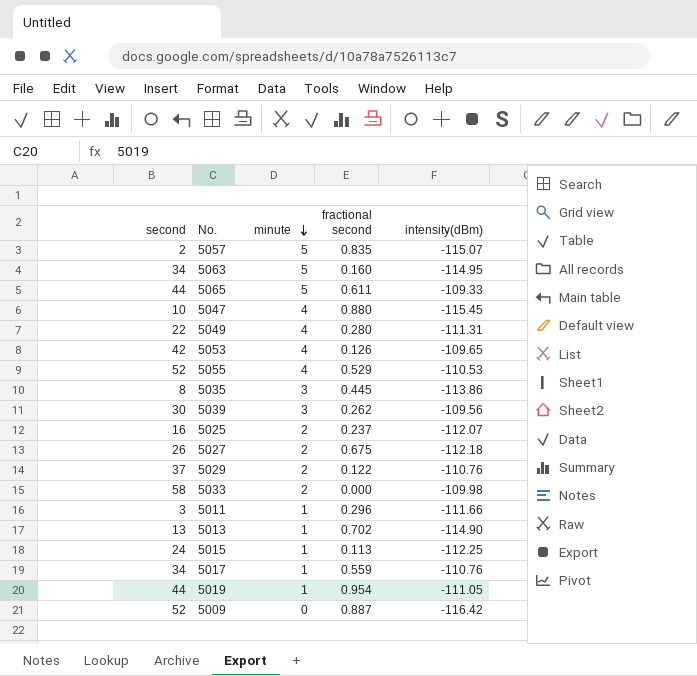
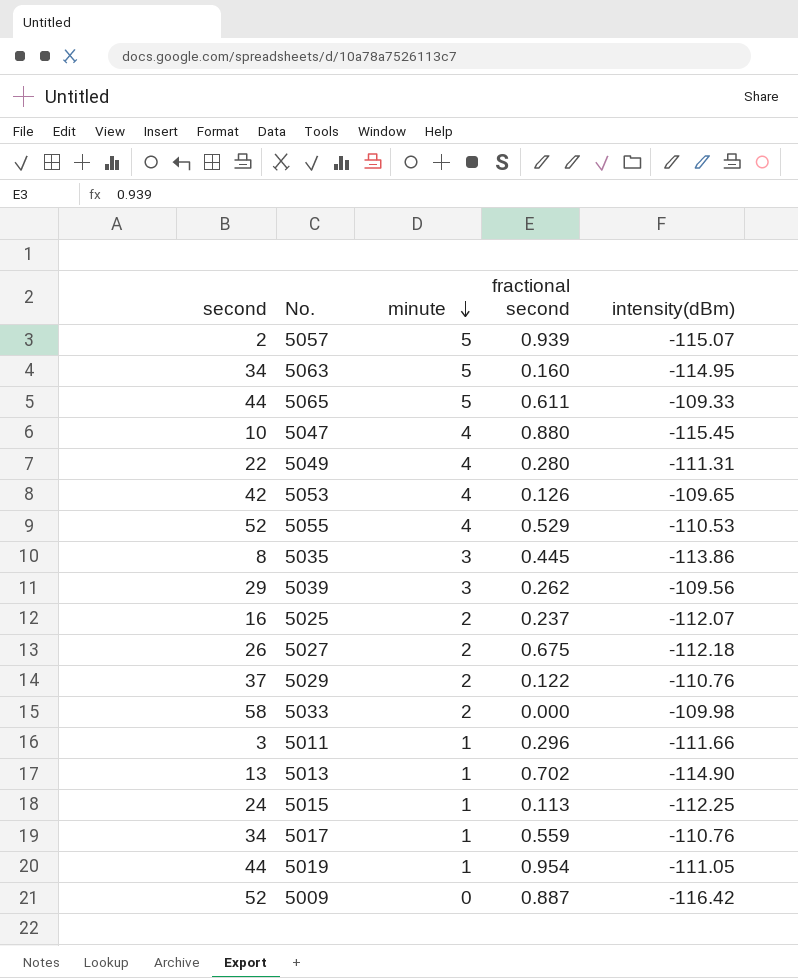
5057 | fractional second: 0.835 -> 0.939
5039 | second: 30 -> 29

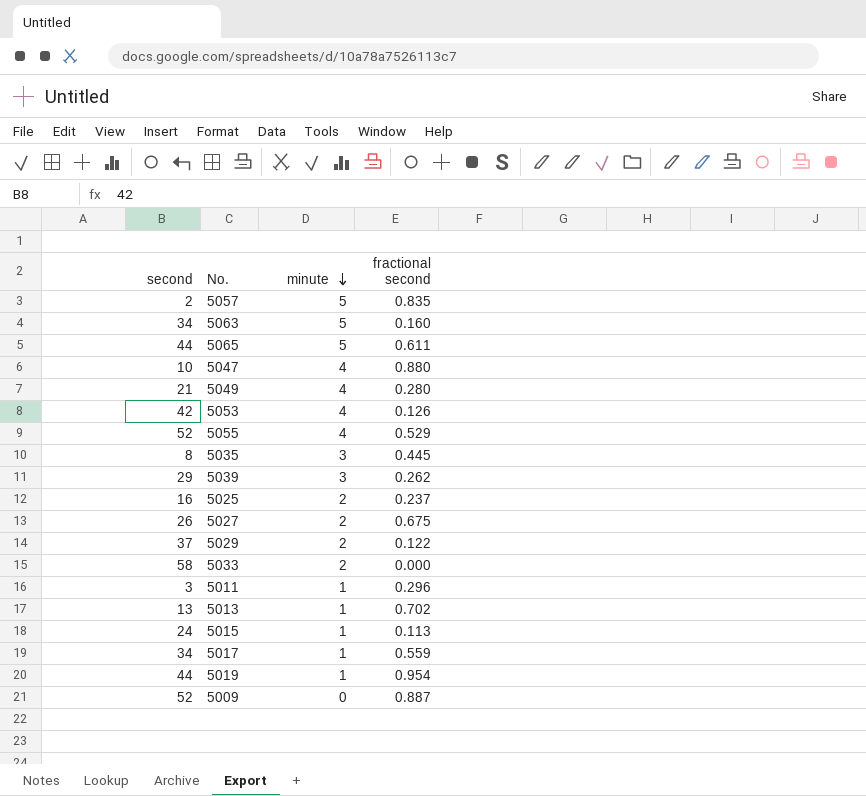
column intensity(dBm) | position: 5 -> none
5057 | fractional second: 0.939 -> 0.835
5049 | second: 22 -> 21

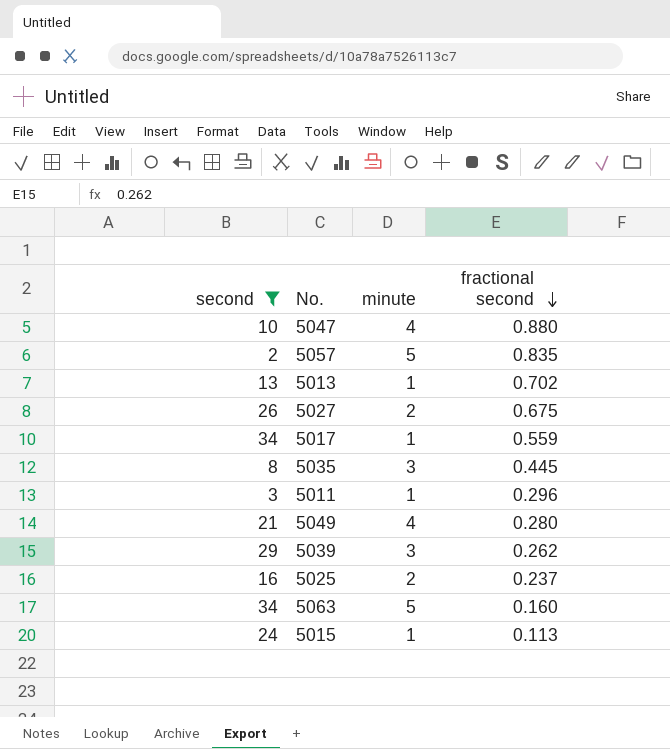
filter: none -> second <= 34
row order: minute descending -> fractional second descending

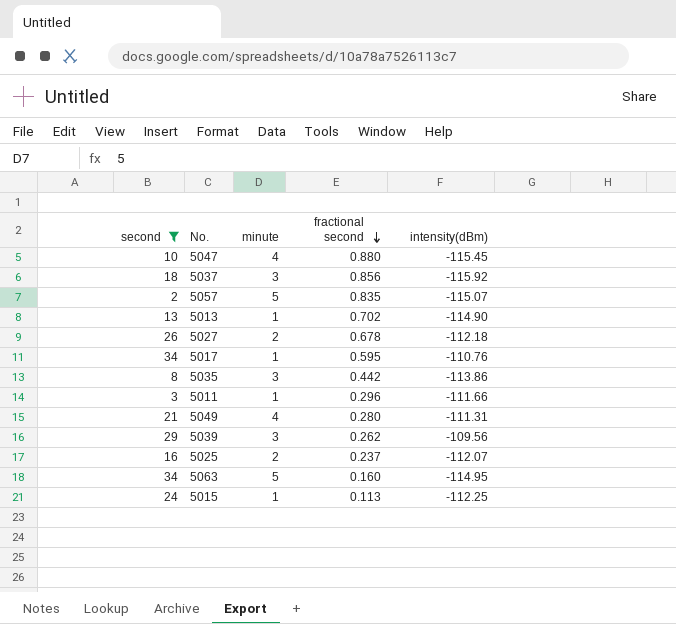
column intensity(dBm) | position: none -> 5
row 5037: none -> 18 | 3 | 0.856 | -115.92
5027 | fractional second: 0.675 -> 0.678
5017 | fractional second: 0.559 -> 0.595
5035 | fractional second: 0.445 -> 0.442

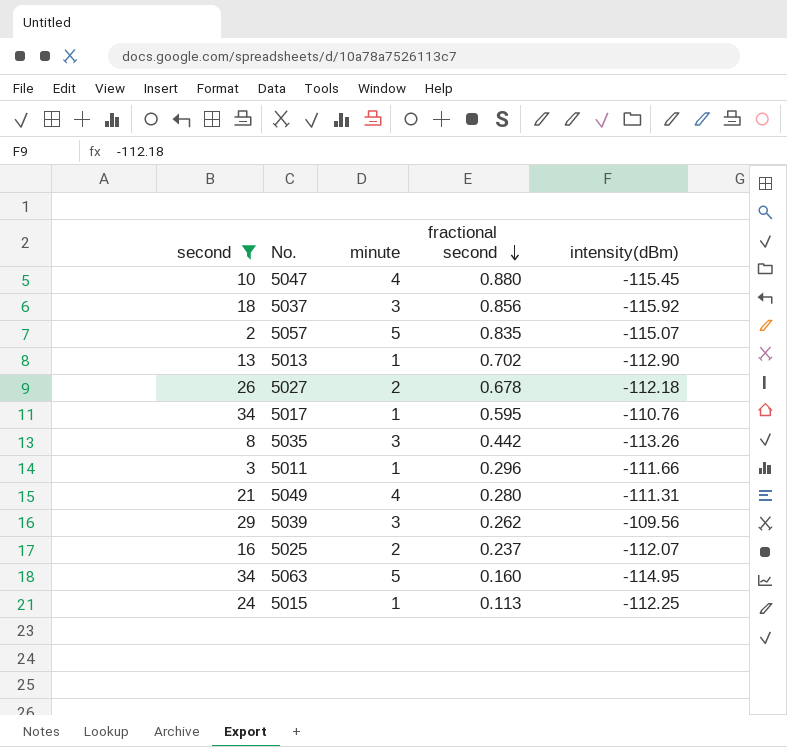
5013 | intensity(dBm): -114.90 -> -112.90
5035 | intensity(dBm): -113.86 -> -113.26

